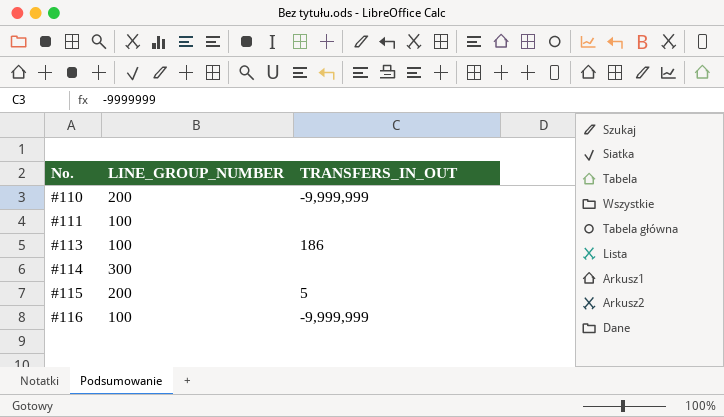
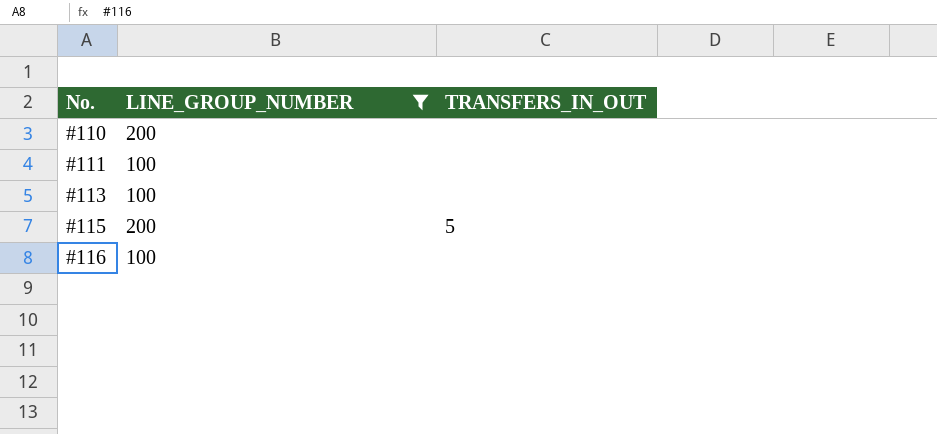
filter: none -> LINE_GROUP_NUMBER != 300
#110 | TRANSFERS_IN_OUT: -9,999,999 -> none
#113 | TRANSFERS_IN_OUT: 186 -> none
#116 | TRANSFERS_IN_OUT: -9,999,999 -> none

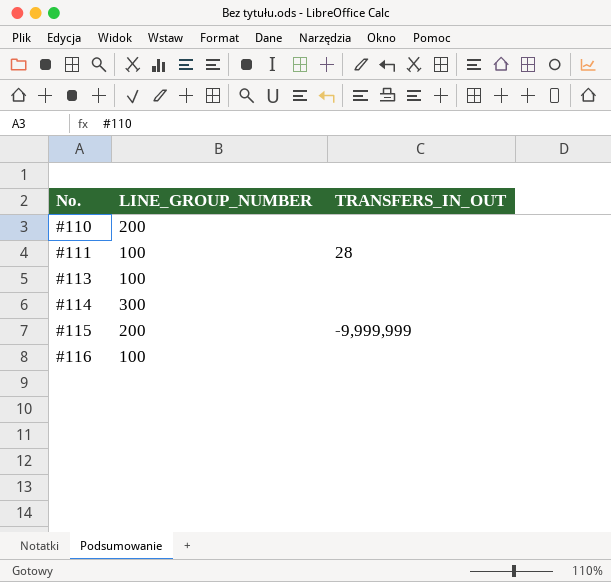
filter: LINE_GROUP_NUMBER != 300 -> none
#111 | TRANSFERS_IN_OUT: none -> 28
#115 | TRANSFERS_IN_OUT: 5 -> -9,999,999

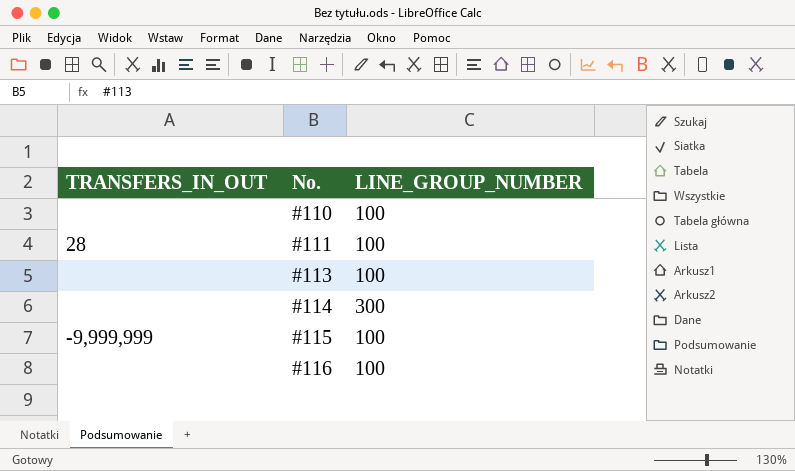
column TRANSFERS_IN_OUT | position: 3 -> 1
#110 | LINE_GROUP_NUMBER: 200 -> 100
#115 | LINE_GROUP_NUMBER: 200 -> 100

